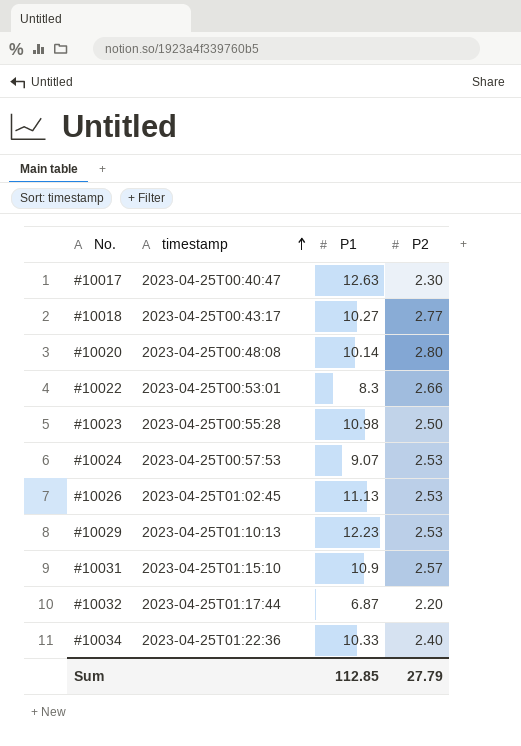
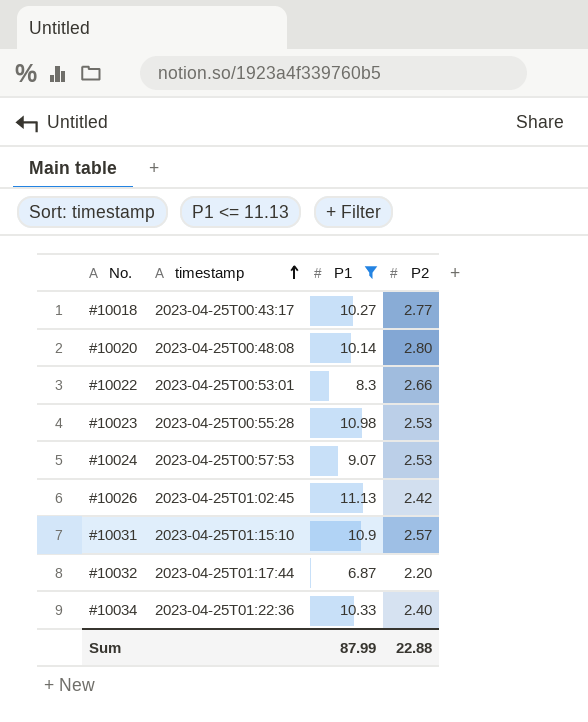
filter: none -> P1 <= 11.13
#10023 | P2: 2.50 -> 2.53
#10026 | P2: 2.53 -> 2.42
Sum | P1: 112.85 -> 87.99
Sum | P2: 27.79 -> 22.88

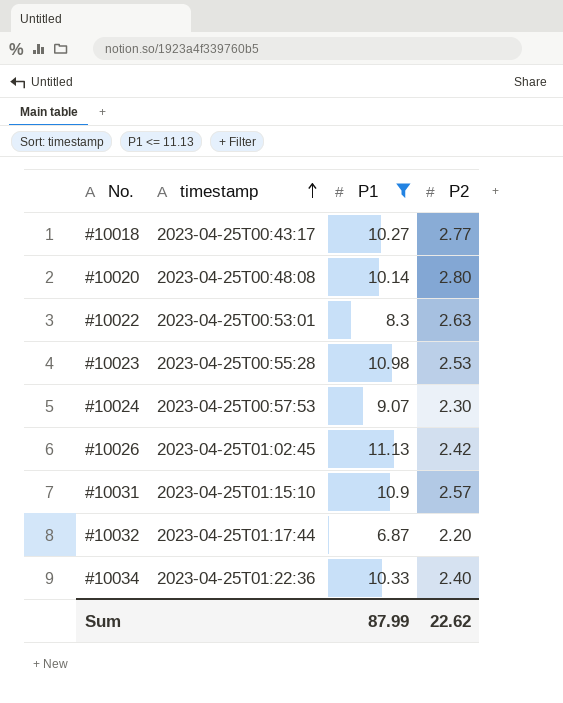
#10022 | P2: 2.66 -> 2.63
#10024 | P2: 2.53 -> 2.30
Sum | P2: 22.88 -> 22.62

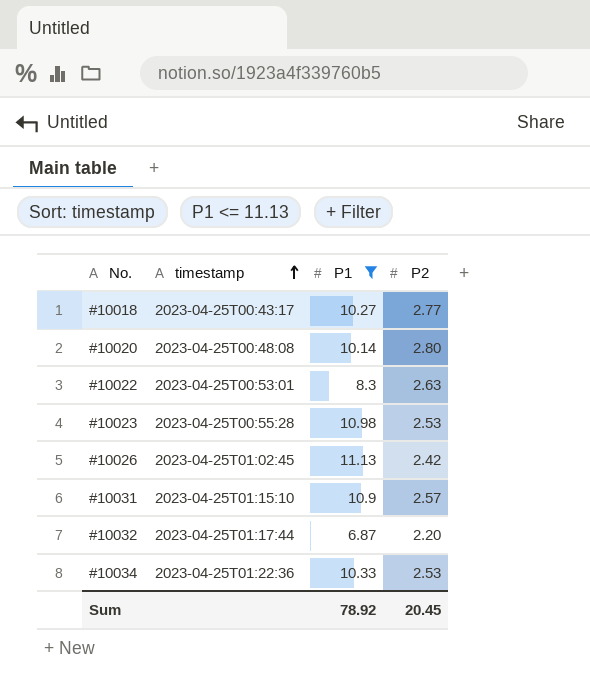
row #10024: 2023-04-25T00:57:53 | 9.07 | 2.30 -> none
#10034 | P2: 2.40 -> 2.53
Sum | P1: 87.99 -> 78.92
Sum | P2: 22.62 -> 20.45

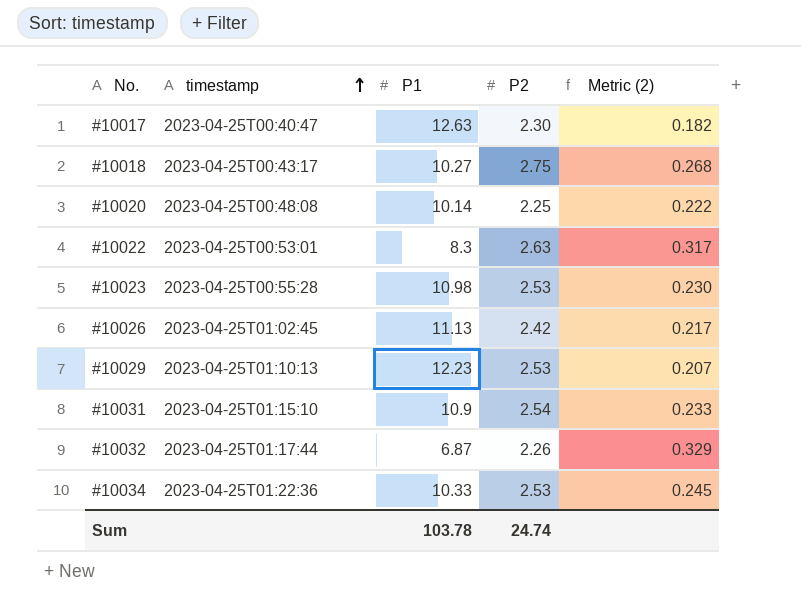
filter: P1 <= 11.13 -> none
column Metric (2) | formula: none -> [P2] / [P1]
#10018 | P2: 2.77 -> 2.75
#10020 | P2: 2.80 -> 2.25
#10031 | P2: 2.57 -> 2.54
#10032 | P2: 2.20 -> 2.26
Sum | P1: 78.92 -> 103.78
Sum | P2: 20.45 -> 24.74

